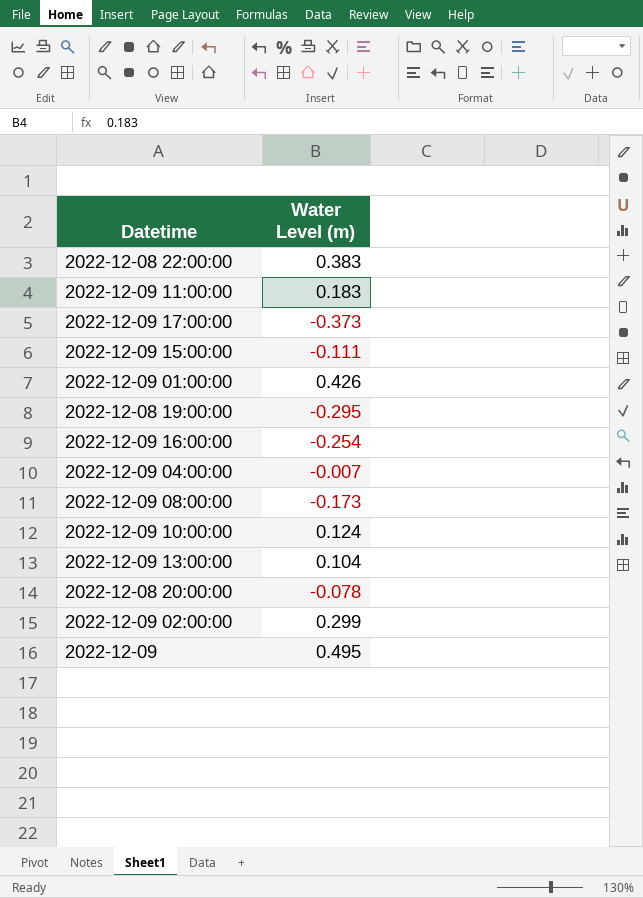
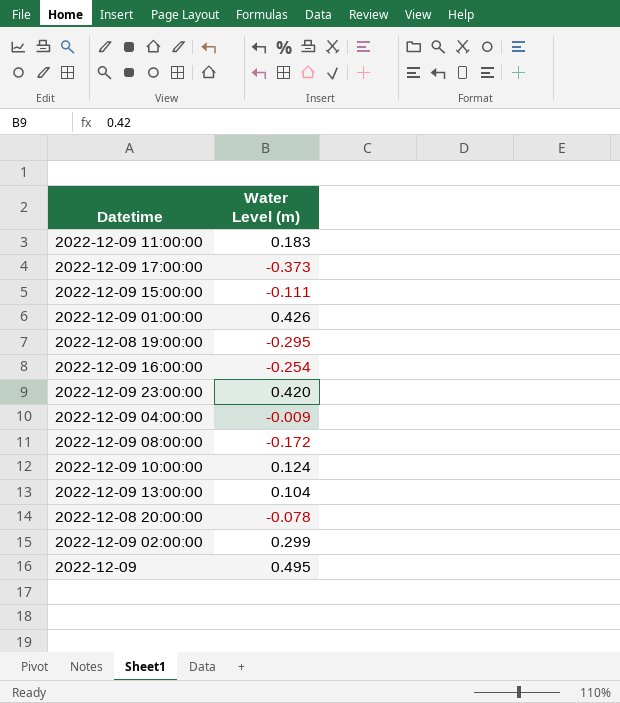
row 2022-12-08 22:00:00: 0.383 -> none
row 2022-12-09 23:00:00: none -> 0.420
2022-12-09 04:00:00 | Water Level (m): -0.007 -> -0.009
2022-12-09 08:00:00 | Water Level (m): -0.173 -> -0.172

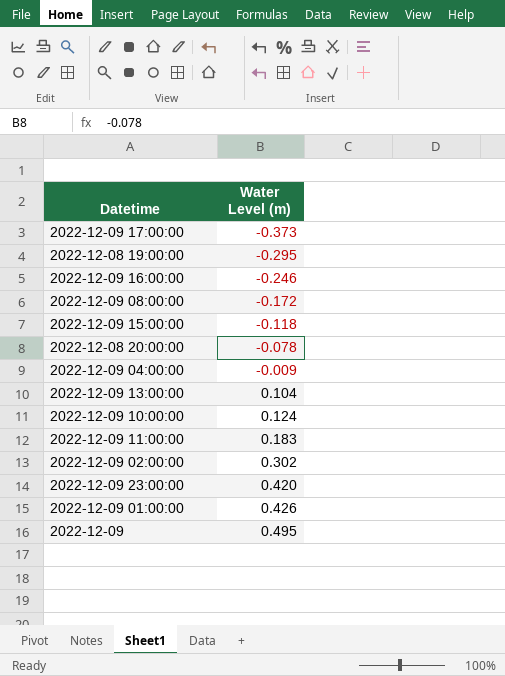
row order: none -> Water Level (m) ascending
2022-12-09 16:00:00 | Water Level (m): -0.254 -> -0.246
2022-12-09 15:00:00 | Water Level (m): -0.111 -> -0.118
2022-12-09 02:00:00 | Water Level (m): 0.299 -> 0.302

